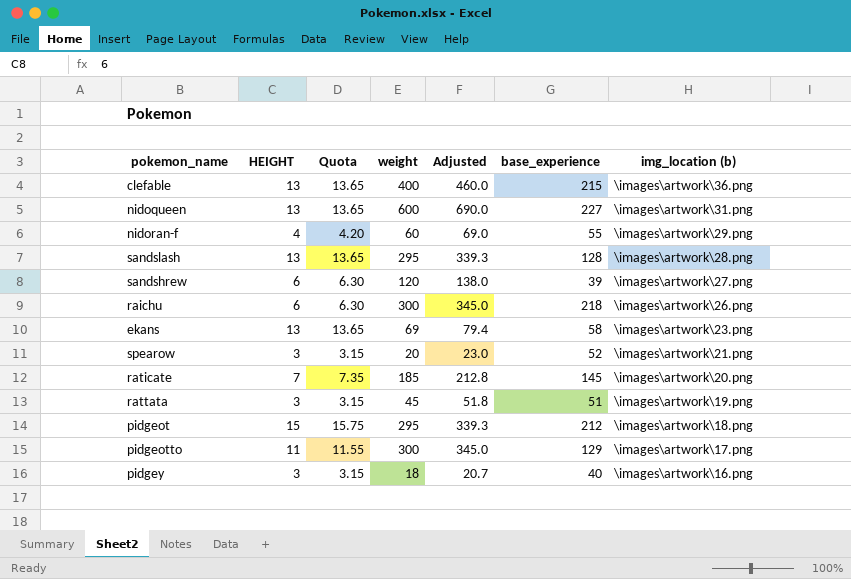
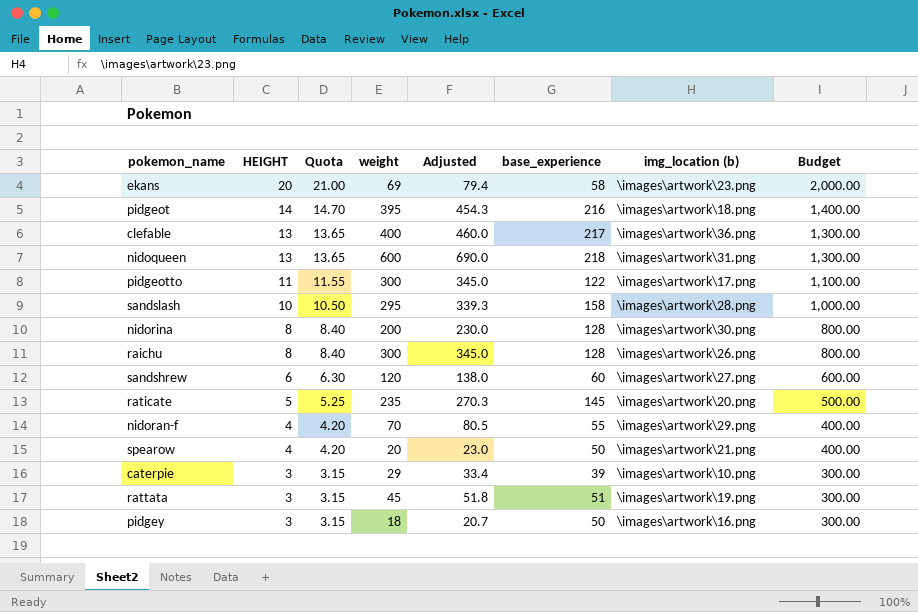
row order: img_location (b) descending -> HEIGHT descending
column Budget | formula: none -> [HEIGHT] * 100
ekans | HEIGHT: 13 -> 20
ekans | Quota: 13.65 -> 21.00
pidgeot | HEIGHT: 15 -> 14
pidgeot | Quota: 15.75 -> 14.70
pidgeot | weight: 295 -> 395
pidgeot | Adjusted: 339.3 -> 454.3
pidgeot | base_experience: 212 -> 216
clefable | base_experience: 215 -> 217
nidoqueen | base_experience: 227 -> 218
pidgeotto | base_experience: 129 -> 122
sandslash | HEIGHT: 13 -> 10
sandslash | Quota: 13.65 -> 10.50
sandslash | base_experience: 128 -> 158
row nidorina: none -> 8 | 8.40 | 200 | 230.0 | 128 | \images\artwork\30.png | 800.00
raichu | HEIGHT: 6 -> 8
raichu | Quota: 6.30 -> 8.40
raichu | base_experience: 218 -> 128
sandshrew | base_experience: 39 -> 60
raticate | HEIGHT: 7 -> 5
raticate | Quota: 7.35 -> 5.25
raticate | weight: 185 -> 235
raticate | Adjusted: 212.8 -> 270.3
nidoran-f | weight: 60 -> 70
nidoran-f | Adjusted: 69.0 -> 80.5
spearow | HEIGHT: 3 -> 4
spearow | Quota: 3.15 -> 4.20
spearow | base_experience: 52 -> 50
row caterpie: none -> 3 | 3.15 | 29 | 33.4 | 39 | \images\artwork\10.png | 300.00
pidgey | base_experience: 40 -> 50

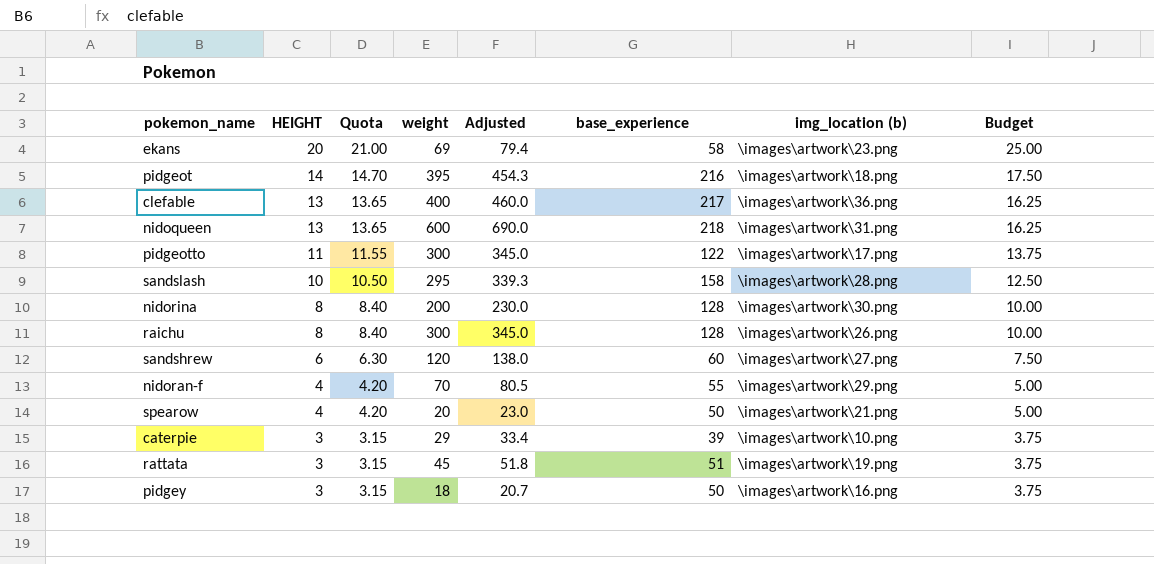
column Budget | formula: [HEIGHT] * 100 -> [HEIGHT] * 1.25
row raticate: 5 | 5.25 | 235 | 270.3 | 145 | \images\artwork\20.png | 500.00 -> none

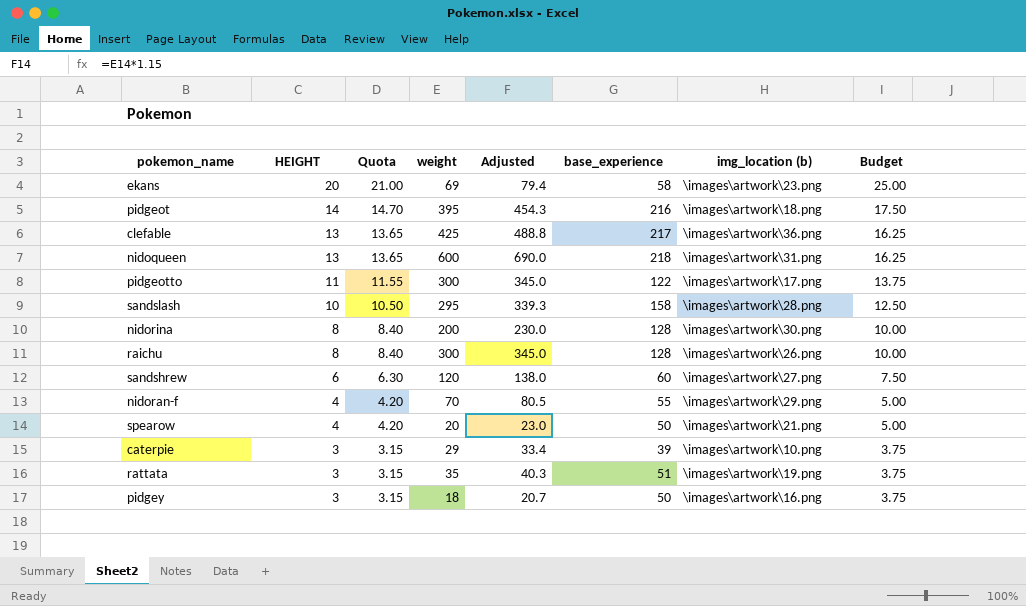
clefable | weight: 400 -> 425
clefable | Adjusted: 460.0 -> 488.8
rattata | weight: 45 -> 35
rattata | Adjusted: 51.8 -> 40.3

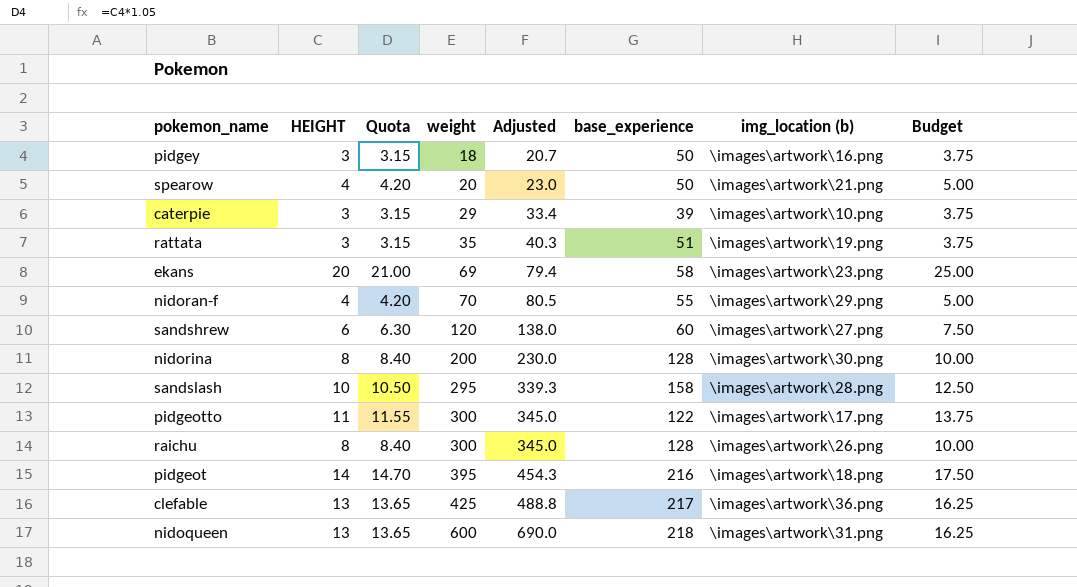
row order: HEIGHT descending -> weight ascending

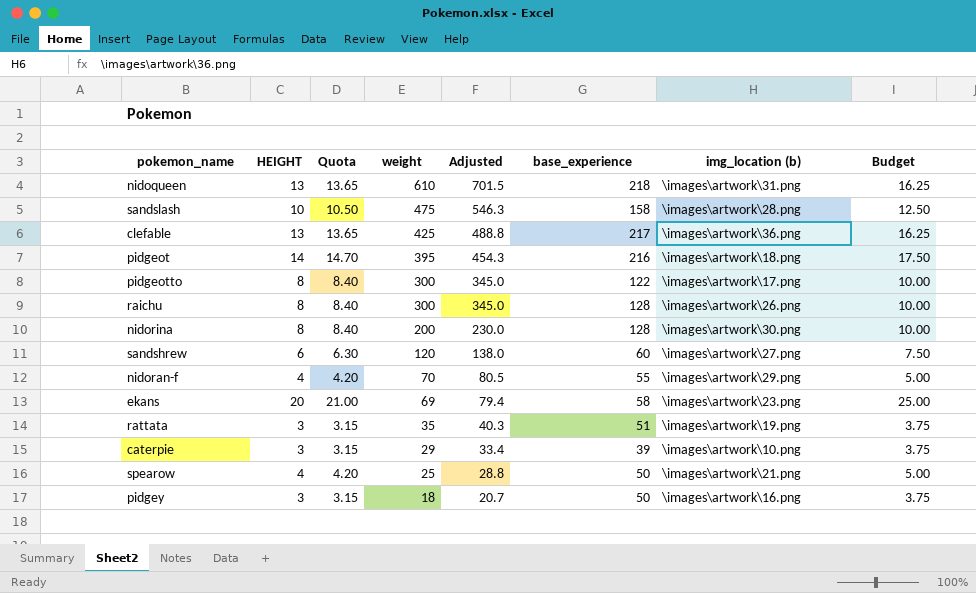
row order: weight ascending -> weight descending
nidoqueen | weight: 600 -> 610
nidoqueen | Adjusted: 690.0 -> 701.5
sandslash | weight: 295 -> 475
sandslash | Adjusted: 339.3 -> 546.3
pidgeotto | HEIGHT: 11 -> 8
pidgeotto | Quota: 11.55 -> 8.40
pidgeotto | Budget: 13.75 -> 10.00
spearow | weight: 20 -> 25
spearow | Adjusted: 23.0 -> 28.8

